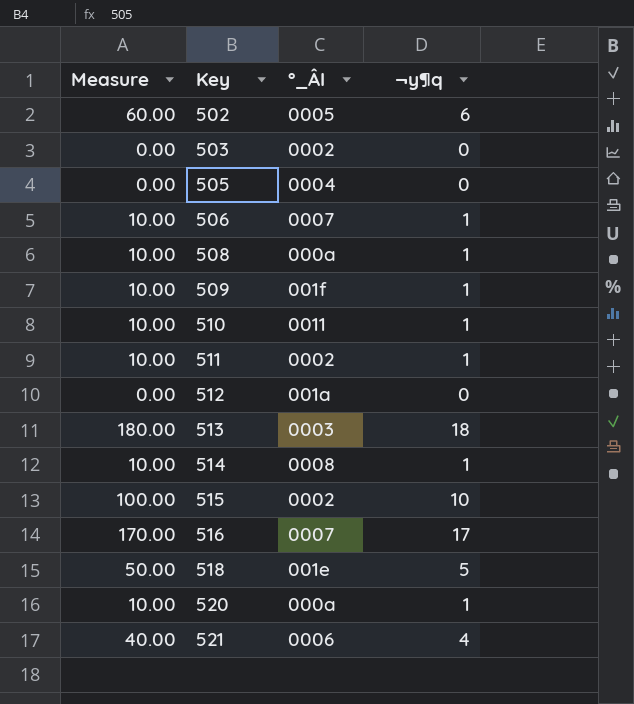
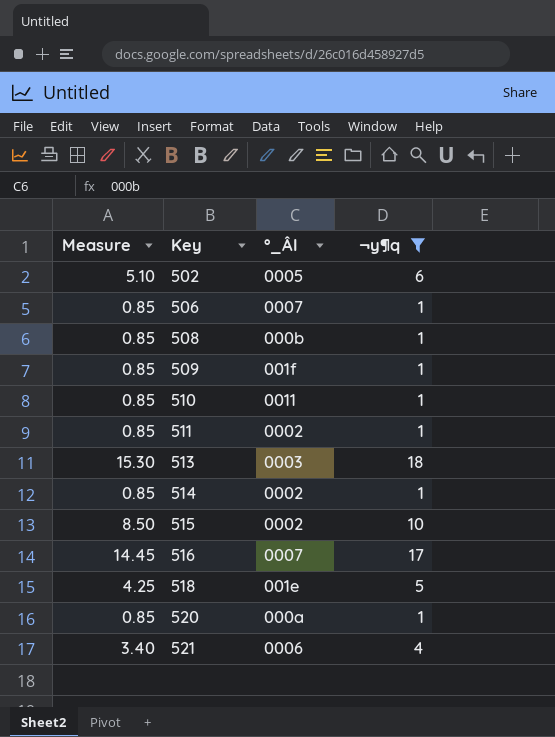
filter: none -> ¬y¶q != 0
column Measure | formula: [¬y¶q] * 10 -> [¬y¶q] * 0.85
508 | °_ÂI: 000a -> 000b
514 | °_ÂI: 0008 -> 0002

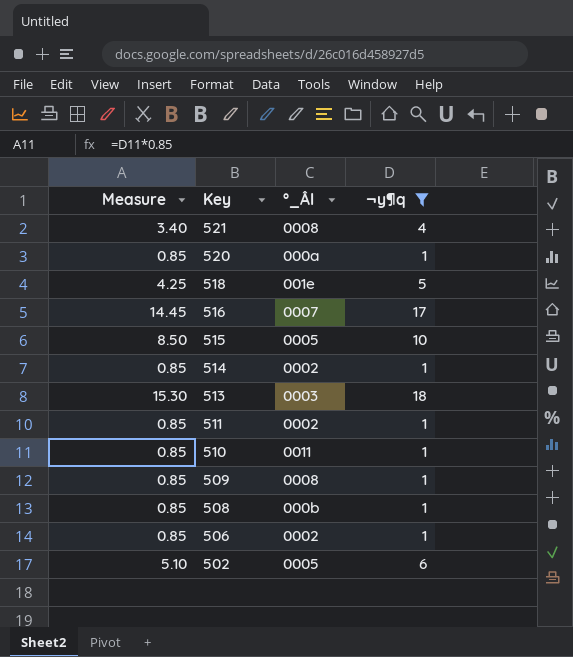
row order: Key ascending -> Key descending
521 | °_ÂI: 0006 -> 0008
515 | °_ÂI: 0002 -> 0005
509 | °_ÂI: 001f -> 0008
506 | °_ÂI: 0007 -> 0002

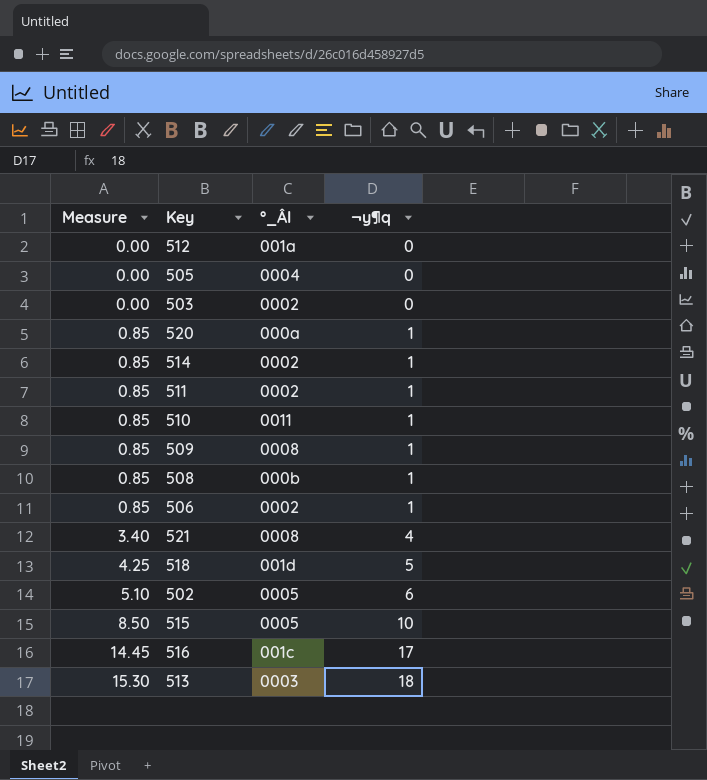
filter: ¬y¶q != 0 -> none
row order: Key descending -> Measure ascending
518 | °_ÂI: 001e -> 001d
516 | °_ÂI: 0007 -> 001c

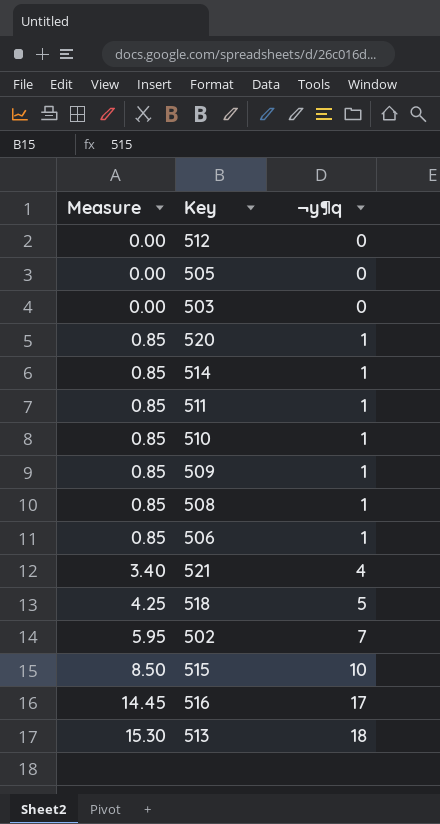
column °_ÂI | position: 3 -> none
502 | Measure: 5.10 -> 5.95
502 | ¬y¶q: 6 -> 7

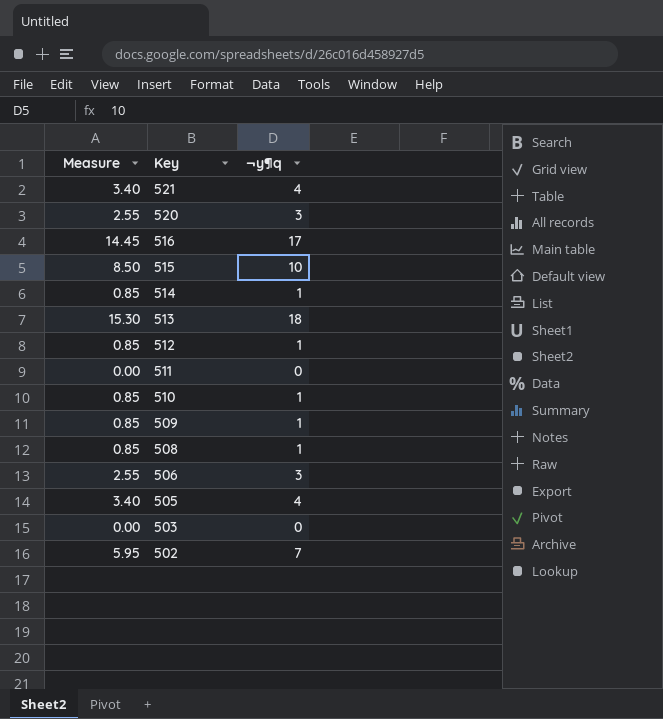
row order: Measure ascending -> Key descending
row 518: 4.25 | 5 -> none
520 | Measure: 0.85 -> 2.55
520 | ¬y¶q: 1 -> 3
512 | Measure: 0.00 -> 0.85
512 | ¬y¶q: 0 -> 1
511 | Measure: 0.85 -> 0.00
511 | ¬y¶q: 1 -> 0
506 | Measure: 0.85 -> 2.55
506 | ¬y¶q: 1 -> 3
505 | Measure: 0.00 -> 3.40
505 | ¬y¶q: 0 -> 4

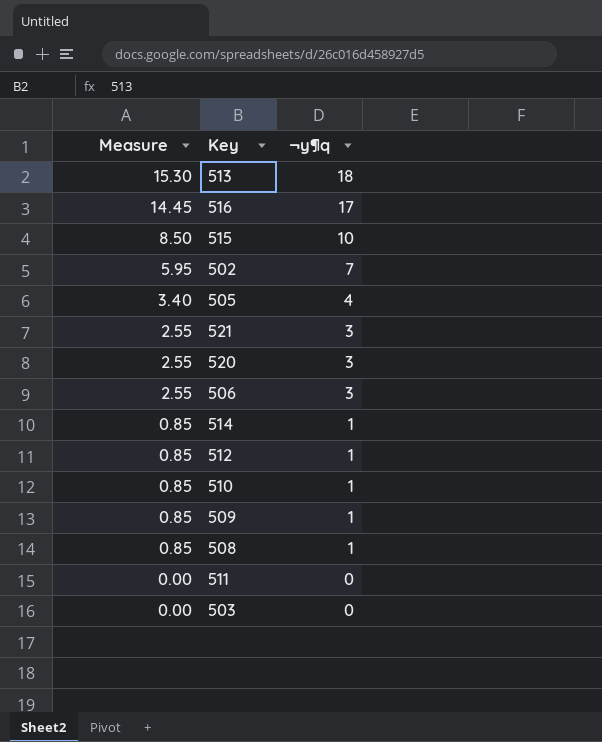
row order: Key descending -> Measure descending
521 | Measure: 3.40 -> 2.55
521 | ¬y¶q: 4 -> 3

